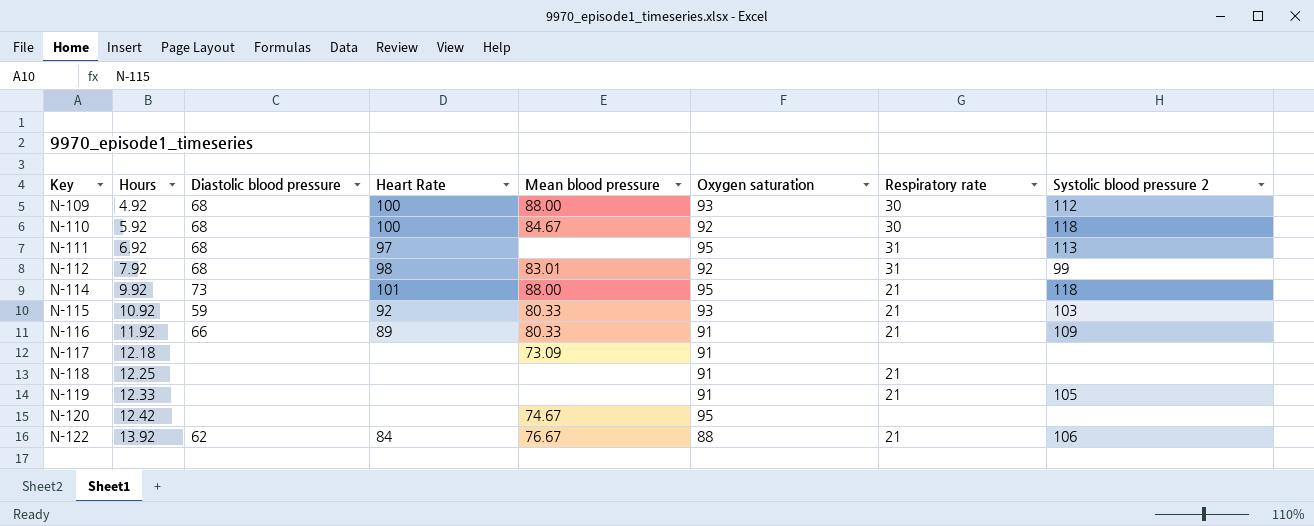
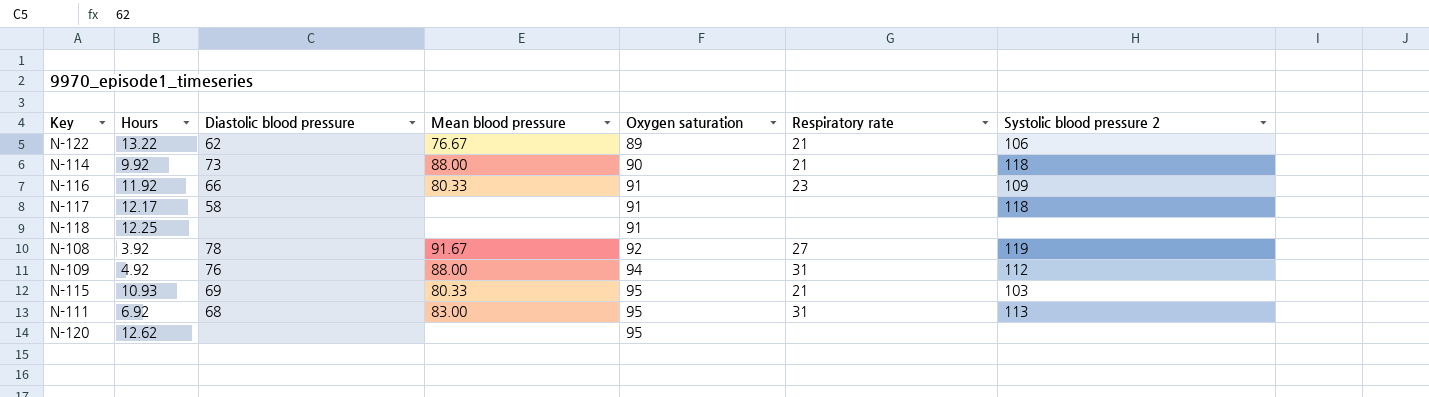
row order: Key ascending -> Oxygen saturation ascending
column Heart Rate | position: 4 -> none
row N-110: 5.92 | 68 | 100 | 84.67 | 92 | 30 | 118 -> none
row N-112: 7.92 | 68 | 98 | 83.01 | 92 | 31 | 99 -> none
row N-119: 12.33 | none | none | none | 91 | 21 | 105 -> none
N-122 | Hours: 13.92 -> 13.22
N-122 | Oxygen saturation: 88 -> 89
N-114 | Oxygen saturation: 95 -> 90
N-116 | Respiratory rate: 21 -> 23
N-117 | Hours: 12.18 -> 12.17
N-117 | Diastolic blood pressure: none -> 58
N-117 | Mean blood pressure: 73.09 -> none
N-117 | Systolic blood pressure 2: none -> 118
N-118 | Respiratory rate: 21 -> none
row N-108: none -> 3.92 | 78 | 91.67 | 92 | 27 | 119
N-109 | Diastolic blood pressure: 68 -> 76
N-109 | Oxygen saturation: 93 -> 94
N-109 | Respiratory rate: 30 -> 31
N-115 | Hours: 10.92 -> 10.93
N-115 | Diastolic blood pressure: 59 -> 69
N-115 | Oxygen saturation: 93 -> 95
N-111 | Mean blood pressure: none -> 83.00
N-120 | Hours: 12.42 -> 12.62
N-120 | Mean blood pressure: 74.67 -> none

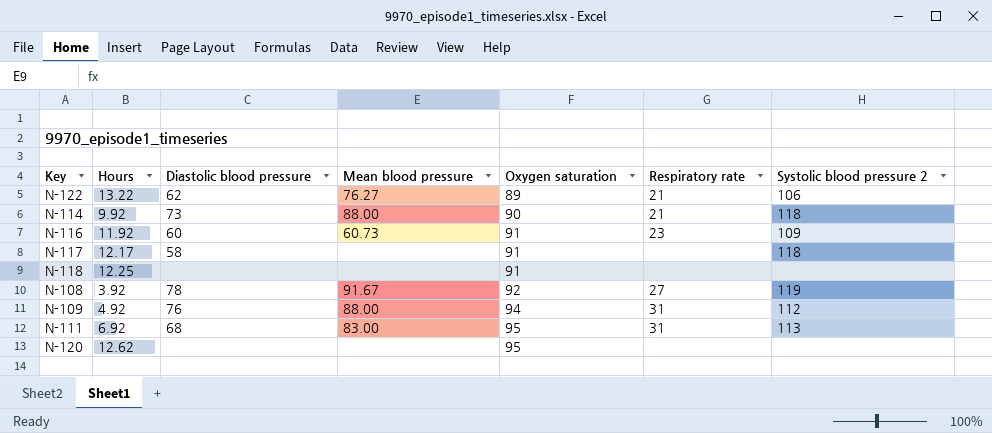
row N-115: 10.93 | 69 | 80.33 | 95 | 21 | 103 -> none
N-122 | Mean blood pressure: 76.67 -> 76.27
N-116 | Diastolic blood pressure: 66 -> 60
N-116 | Mean blood pressure: 80.33 -> 60.73

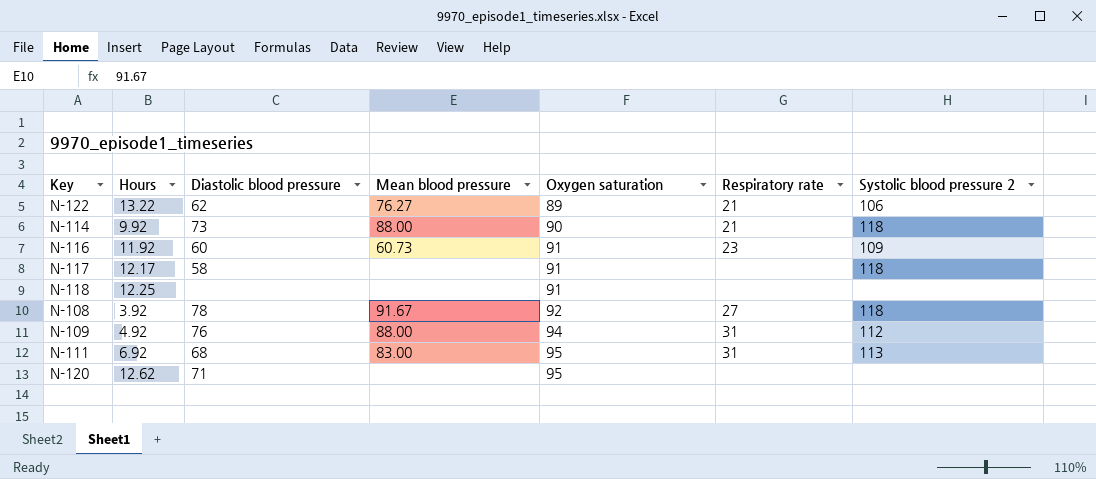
N-108 | Systolic blood pressure 2: 119 -> 118
N-120 | Diastolic blood pressure: none -> 71

